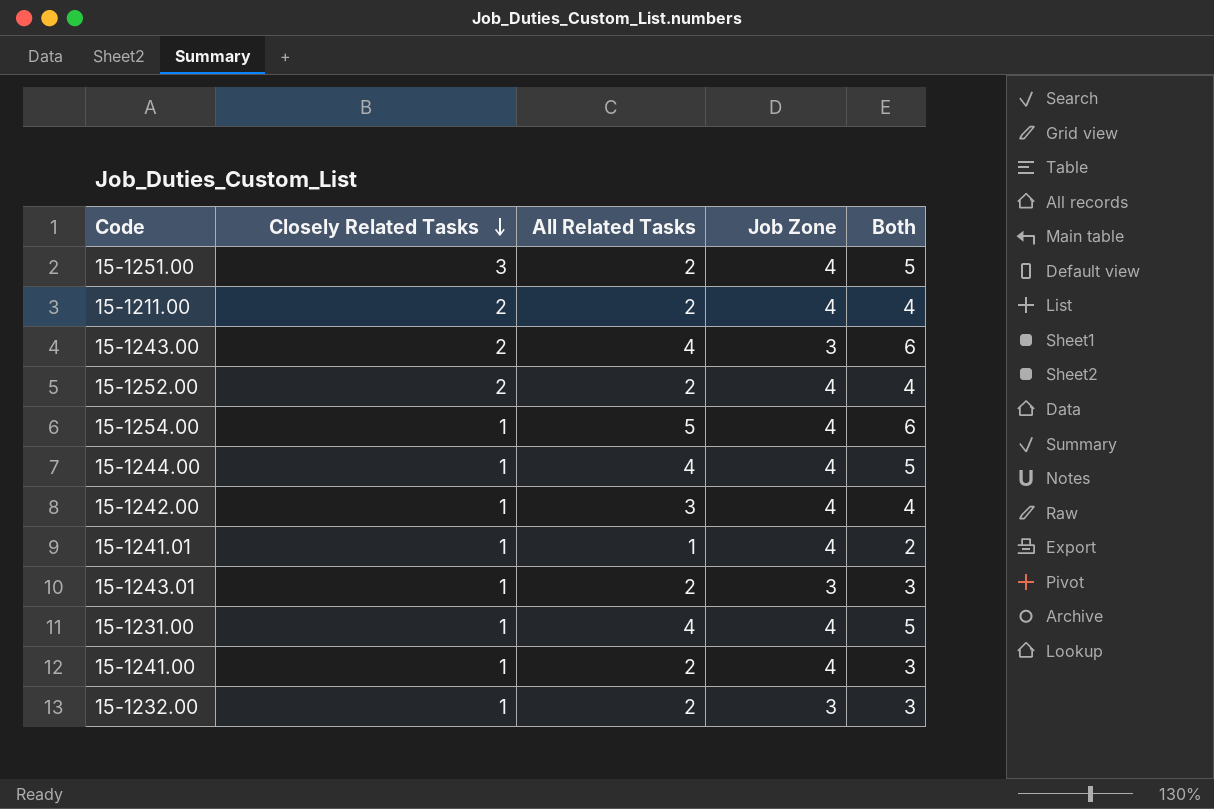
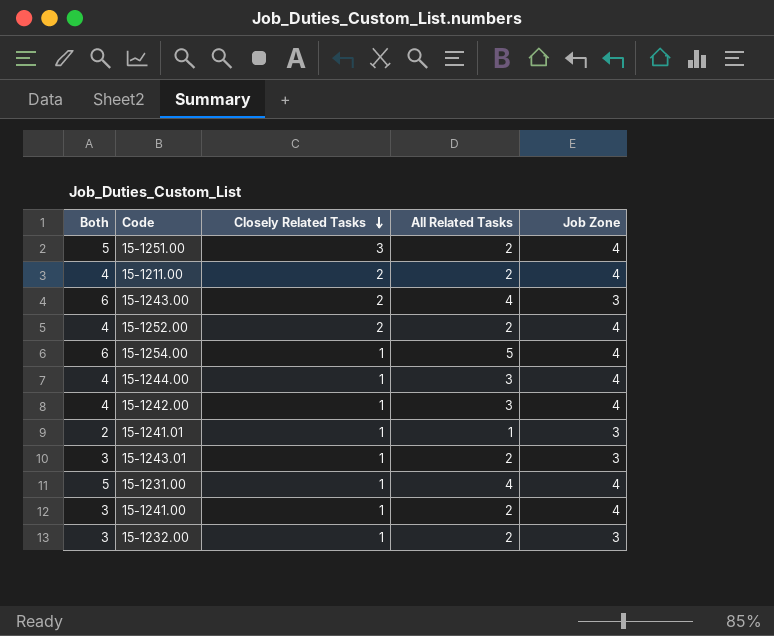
column Both | position: 5 -> 1
15-1244.00 | Both: 5 -> 4
15-1244.00 | All Related Tasks: 4 -> 3
15-1241.01 | Job Zone: 4 -> 3

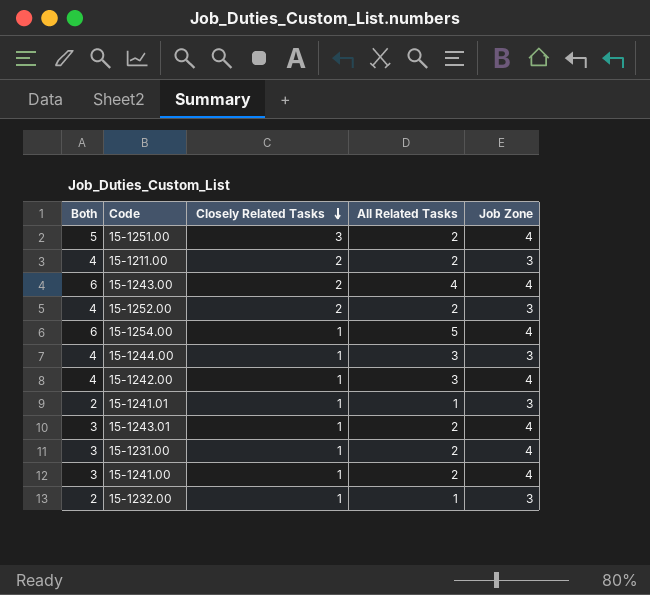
15-1211.00 | Job Zone: 4 -> 3
15-1243.00 | Job Zone: 3 -> 4
15-1252.00 | Job Zone: 4 -> 3
15-1244.00 | Job Zone: 4 -> 3
15-1243.01 | Job Zone: 3 -> 4
15-1231.00 | Both: 5 -> 3
15-1231.00 | All Related Tasks: 4 -> 2
15-1232.00 | Both: 3 -> 2
15-1232.00 | All Related Tasks: 2 -> 1

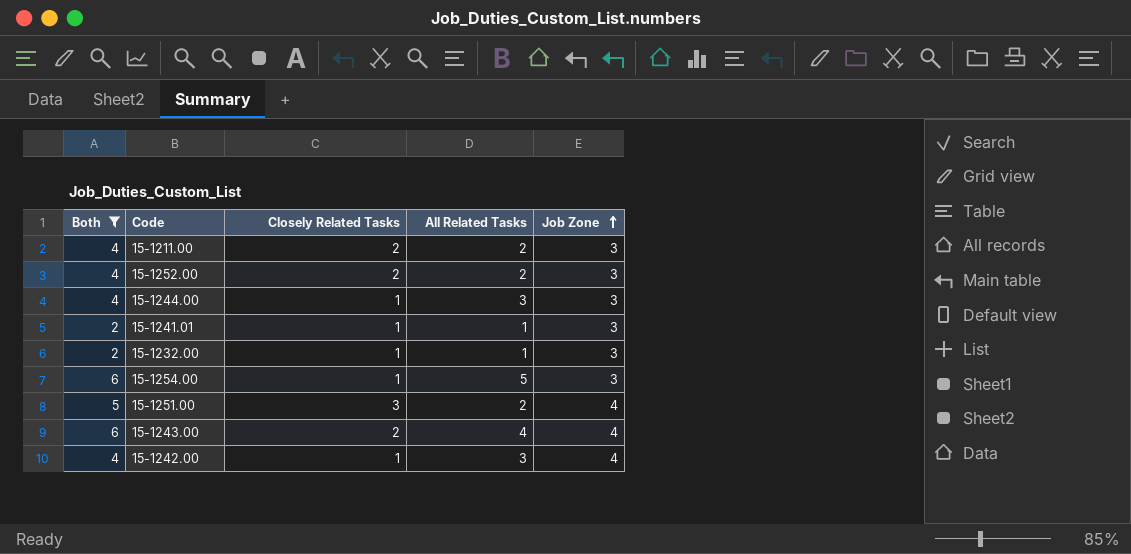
filter: none -> Both != 3
row order: Closely Related Tasks descending -> Job Zone ascending
15-1254.00 | Job Zone: 4 -> 3

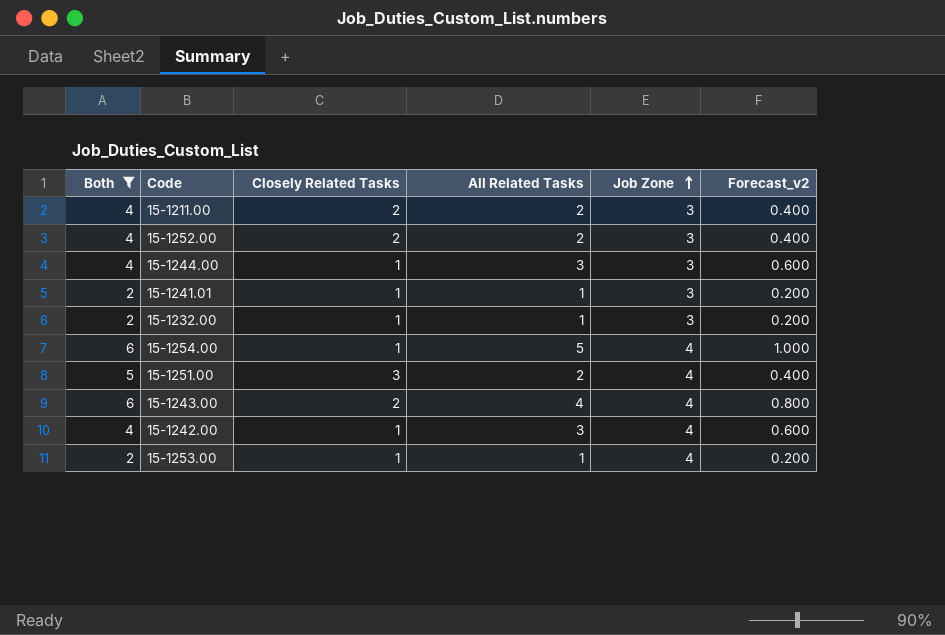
column Forecast_v2 | formula: none -> [All Related Tasks] * 0.2
15-1254.00 | Job Zone: 3 -> 4
row 15-1253.00: none -> 2 | 1 | 1 | 4 | 0.200

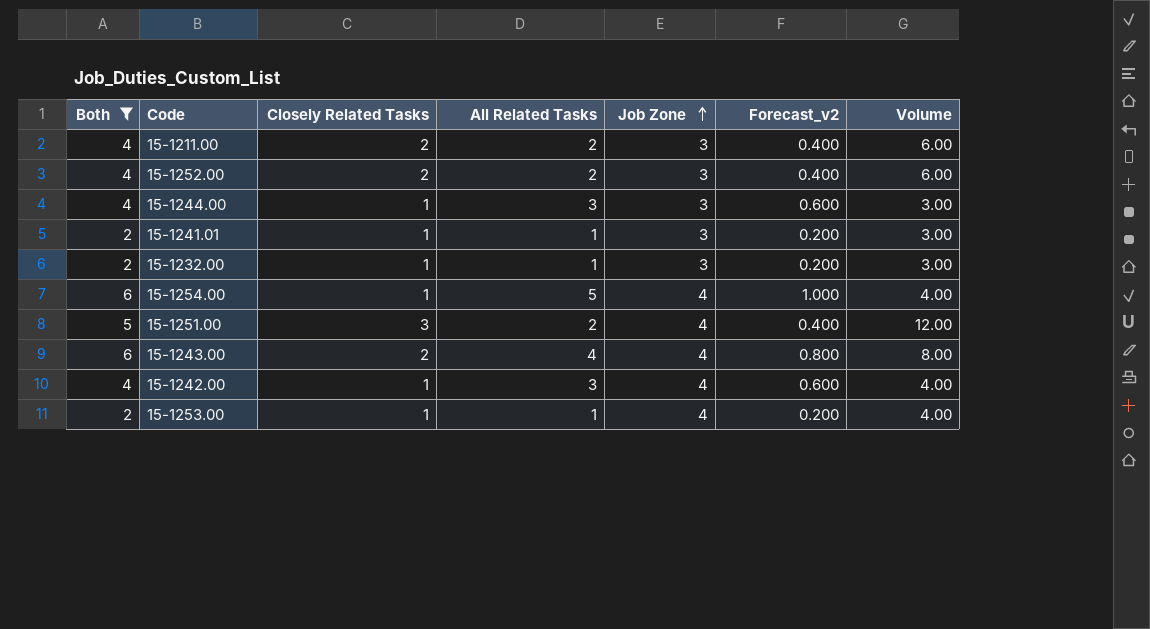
column Volume | formula: none -> [Closely Related Tasks] * [Job Zone]

